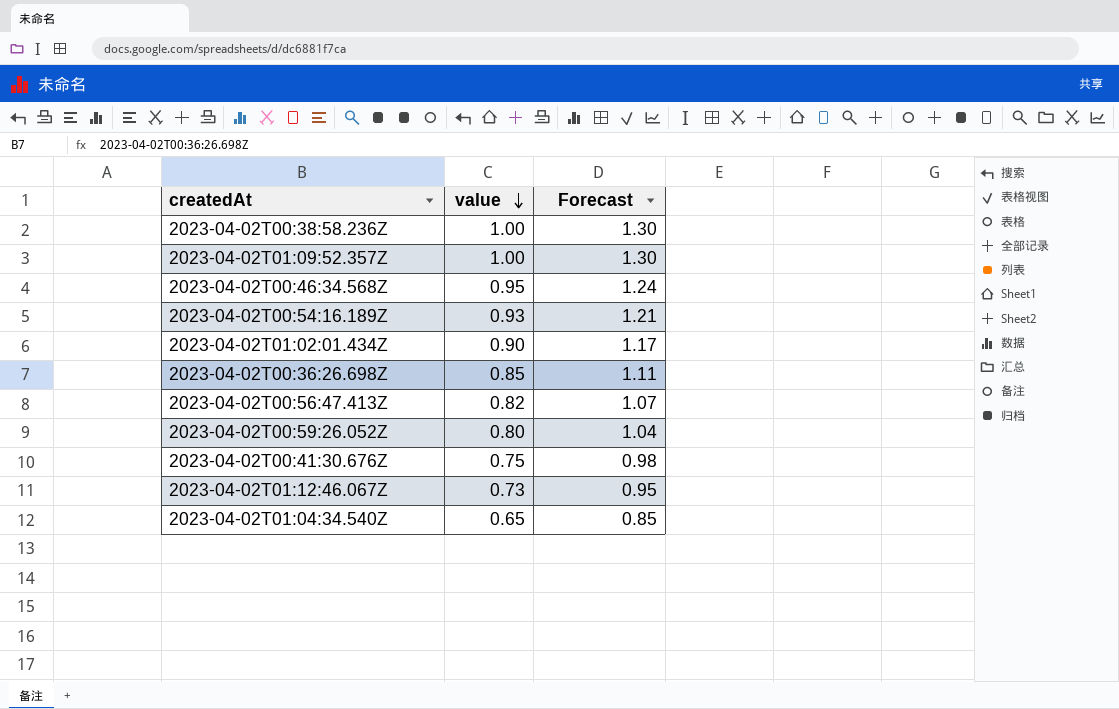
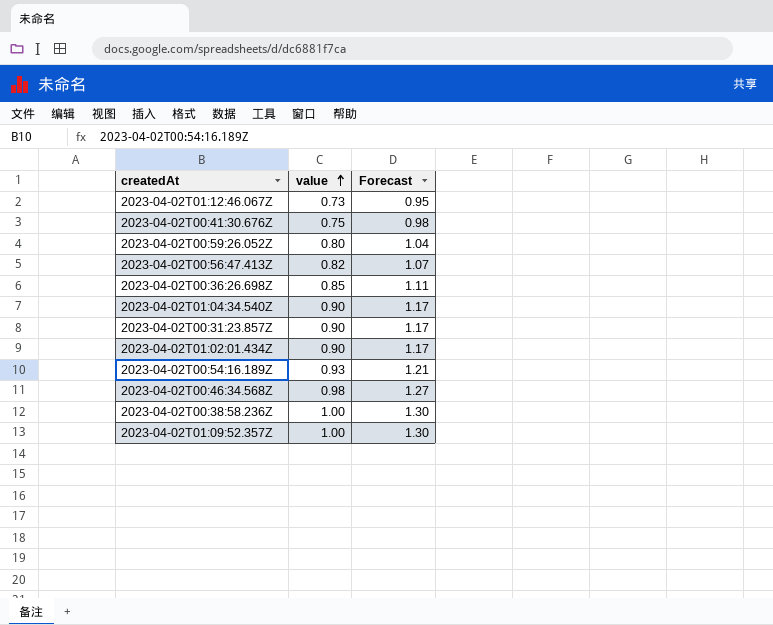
row order: value descending -> value ascending
2023-04-02T01:04:34.540Z | value: 0.65 -> 0.90
2023-04-02T01:04:34.540Z | Forecast: 0.85 -> 1.17
row 2023-04-02T00:31:23.857Z: none -> 0.90 | 1.17
2023-04-02T00:46:34.568Z | value: 0.95 -> 0.98
2023-04-02T00:46:34.568Z | Forecast: 1.24 -> 1.27

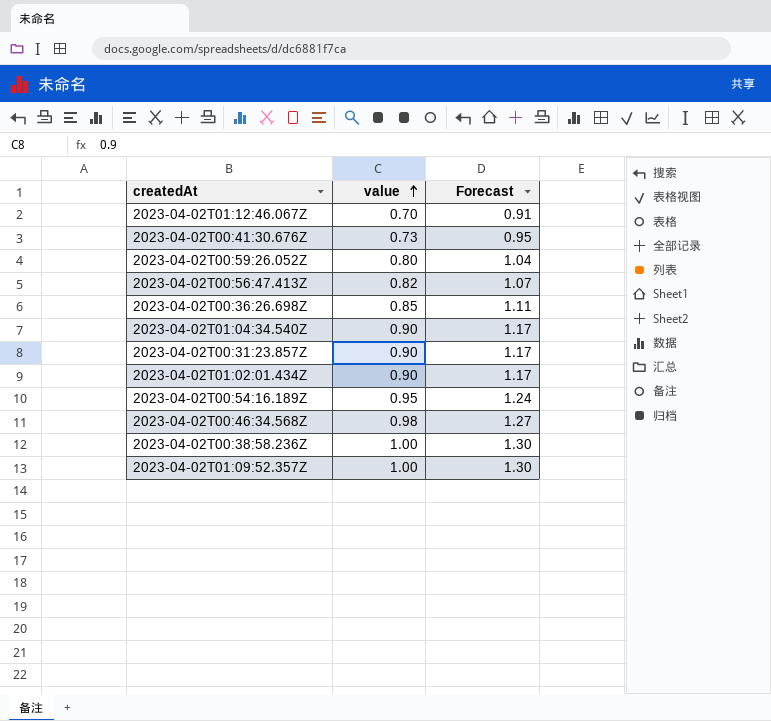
2023-04-02T01:12:46.067Z | value: 0.73 -> 0.70
2023-04-02T01:12:46.067Z | Forecast: 0.95 -> 0.91
2023-04-02T00:41:30.676Z | value: 0.75 -> 0.73
2023-04-02T00:41:30.676Z | Forecast: 0.98 -> 0.95
2023-04-02T00:54:16.189Z | value: 0.93 -> 0.95
2023-04-02T00:54:16.189Z | Forecast: 1.21 -> 1.24

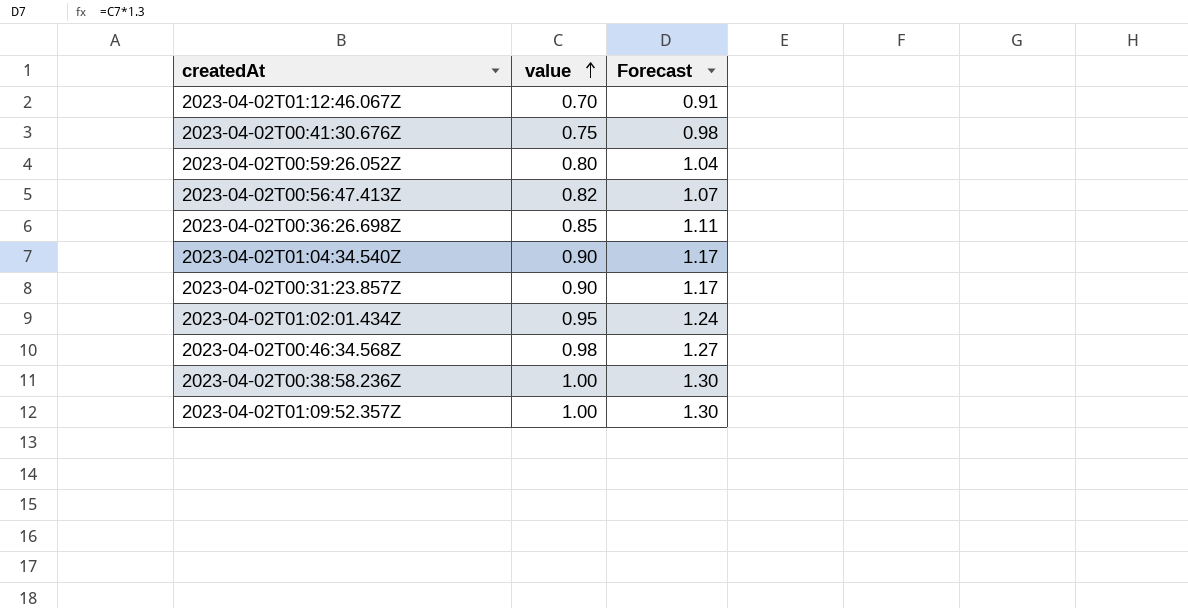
row 2023-04-02T00:54:16.189Z: 0.95 | 1.24 -> none
2023-04-02T00:41:30.676Z | value: 0.73 -> 0.75
2023-04-02T00:41:30.676Z | Forecast: 0.95 -> 0.98
2023-04-02T01:02:01.434Z | value: 0.90 -> 0.95
2023-04-02T01:02:01.434Z | Forecast: 1.17 -> 1.24

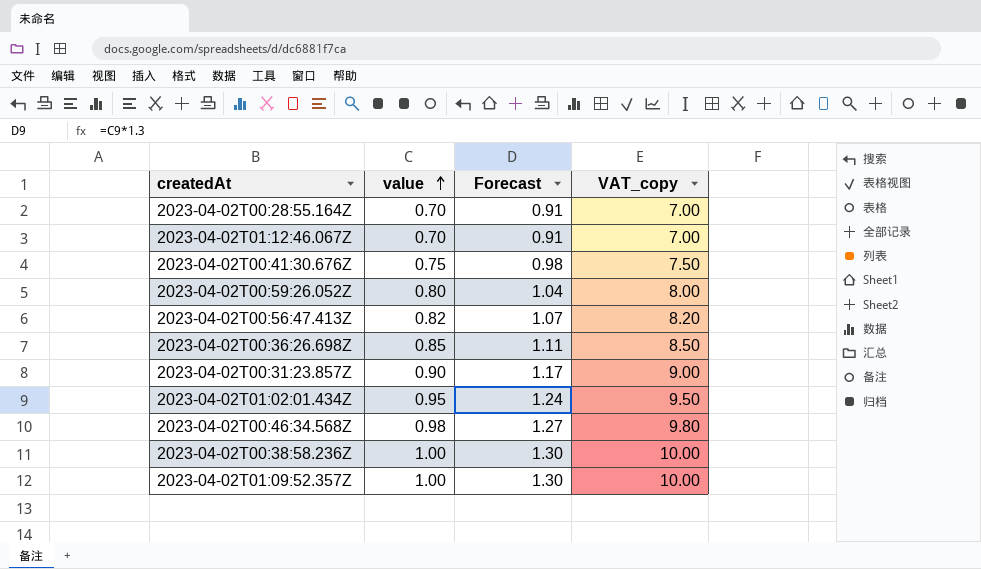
column VAT_copy | formula: none -> [value] * 10
row 2023-04-02T01:04:34.540Z: 0.90 | 1.17 -> none
row 2023-04-02T00:28:55.164Z: none -> 0.70 | 0.91 | 7.00

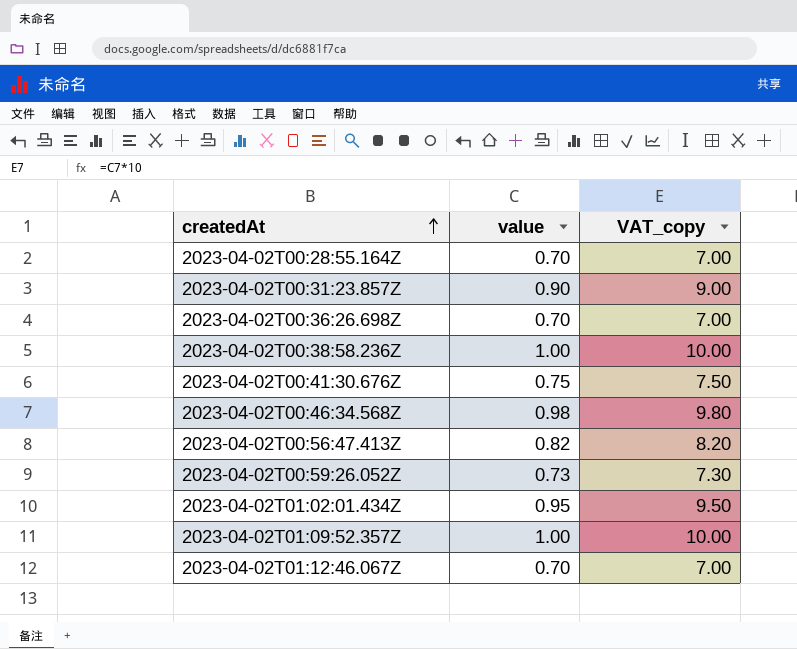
row order: value ascending -> createdAt ascending
column Forecast | formula: [value] * 1.3 -> none
2023-04-02T00:36:26.698Z | value: 0.85 -> 0.70
2023-04-02T00:36:26.698Z | VAT_copy: 8.50 -> 7.00
2023-04-02T00:59:26.052Z | value: 0.80 -> 0.73
2023-04-02T00:59:26.052Z | VAT_copy: 8.00 -> 7.30

